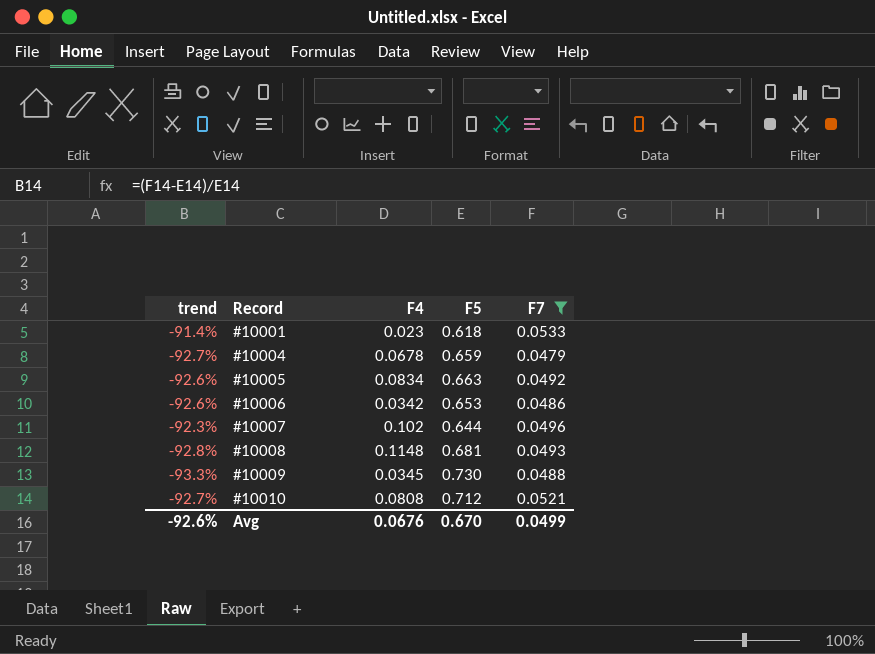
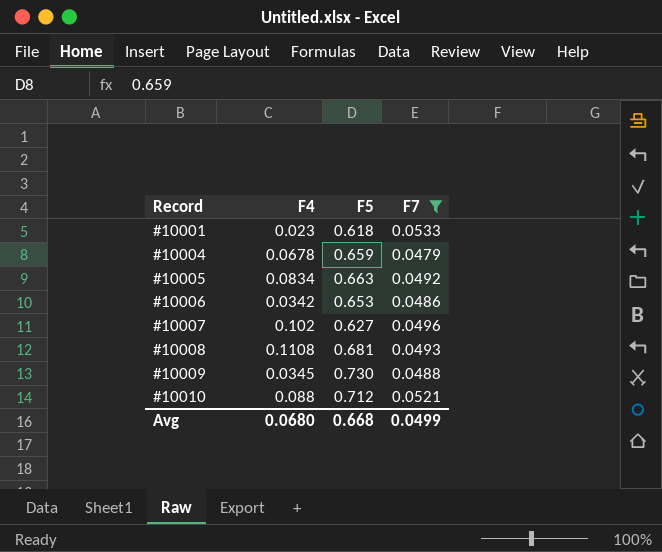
column trend | formula: ([F7] - [F5]) / [F5] -> none
#10007 | F5: 0.644 -> 0.627
#10008 | F4: 0.1148 -> 0.1108
#10010 | F4: 0.0808 -> 0.088
Avg | F4: 0.0676 -> 0.0680
Avg | F5: 0.670 -> 0.668

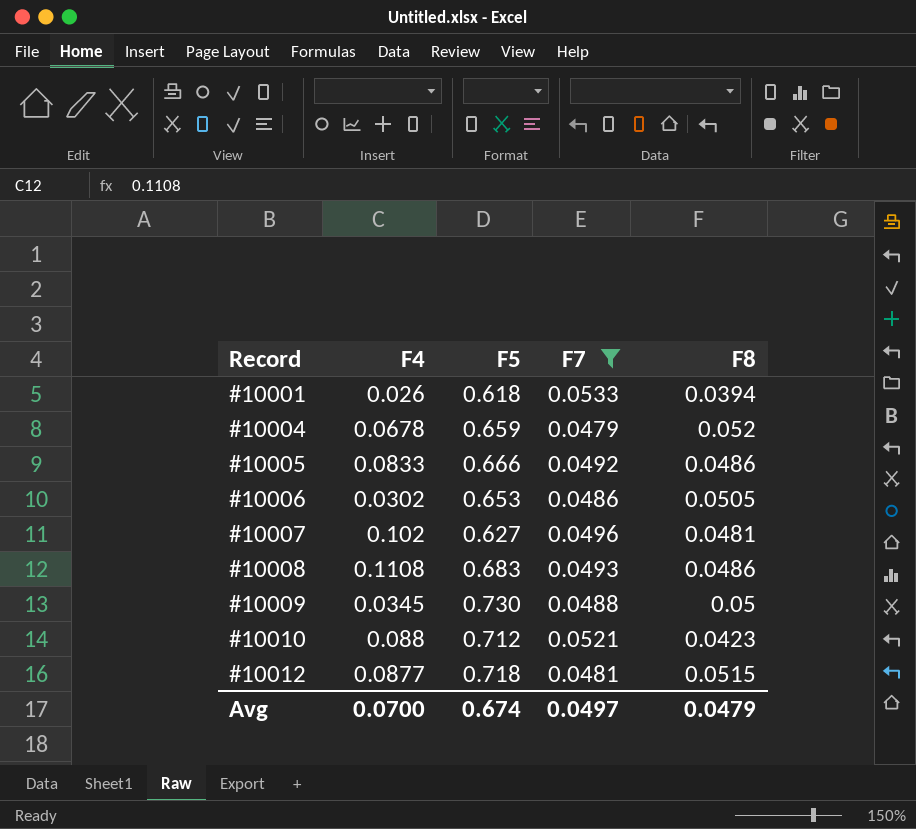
column F8 | position: none -> 5
#10001 | F4: 0.023 -> 0.026
#10005 | F4: 0.0834 -> 0.0833
#10005 | F5: 0.663 -> 0.666
#10006 | F4: 0.0342 -> 0.0302
#10008 | F5: 0.681 -> 0.683
row #10012: none -> 0.0877 | 0.718 | 0.0481 | 0.0515
Avg | F4: 0.0680 -> 0.0700
Avg | F5: 0.668 -> 0.674
Avg | F7: 0.0499 -> 0.0497

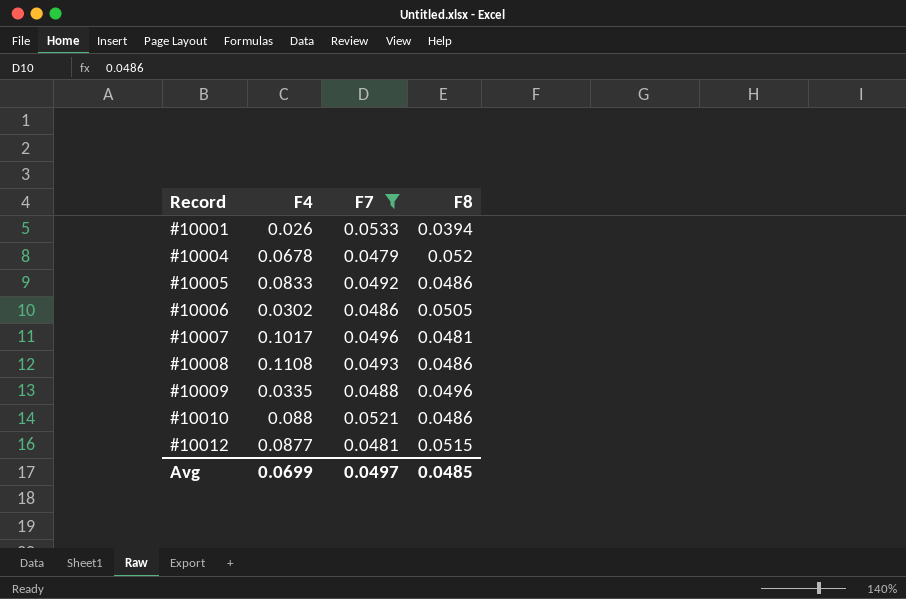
column F5 | position: 3 -> none
#10007 | F4: 0.102 -> 0.1017
#10009 | F4: 0.0345 -> 0.0335
#10009 | F8: 0.05 -> 0.0496
#10010 | F8: 0.0423 -> 0.0486
Avg | F4: 0.0700 -> 0.0699
Avg | F8: 0.0479 -> 0.0485

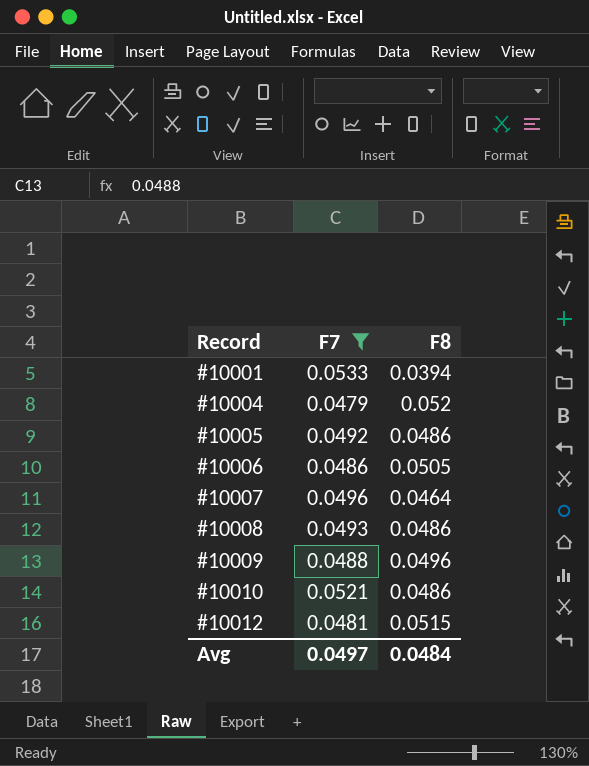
column F4 | position: 2 -> none
#10007 | F8: 0.0481 -> 0.0464
Avg | F8: 0.0485 -> 0.0484

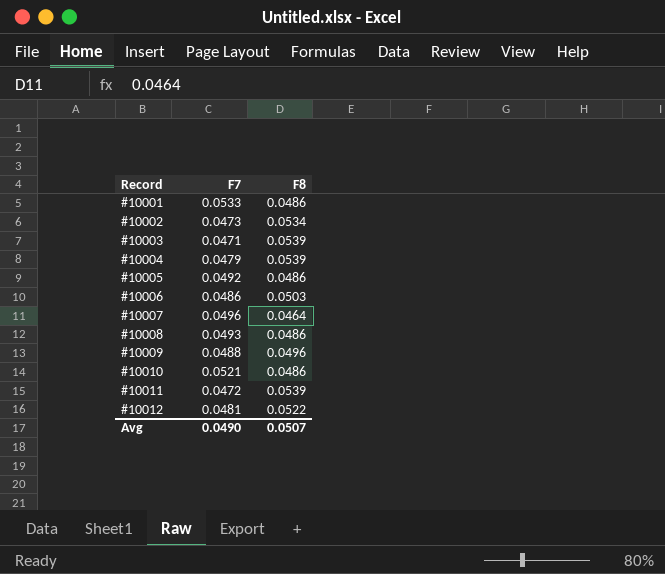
filter: F7 >= 0.0479 -> none
#10001 | F8: 0.0394 -> 0.0486
#10004 | F8: 0.052 -> 0.0539
#10006 | F8: 0.0505 -> 0.0503
#10012 | F8: 0.0515 -> 0.0522
Avg | F7: 0.0497 -> 0.0490
Avg | F8: 0.0484 -> 0.0507

